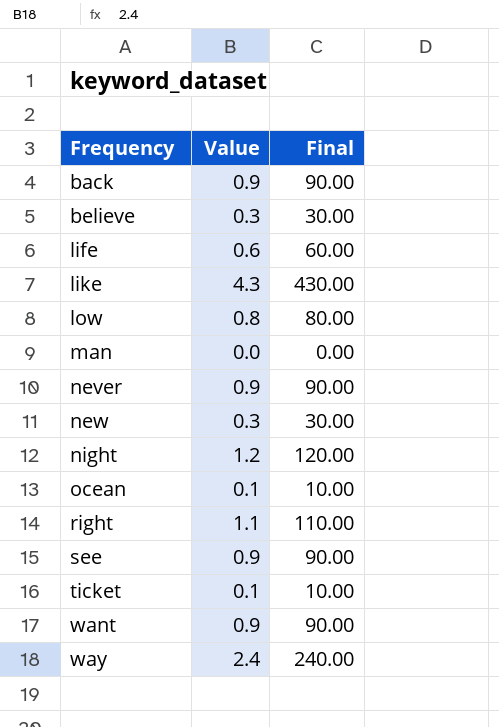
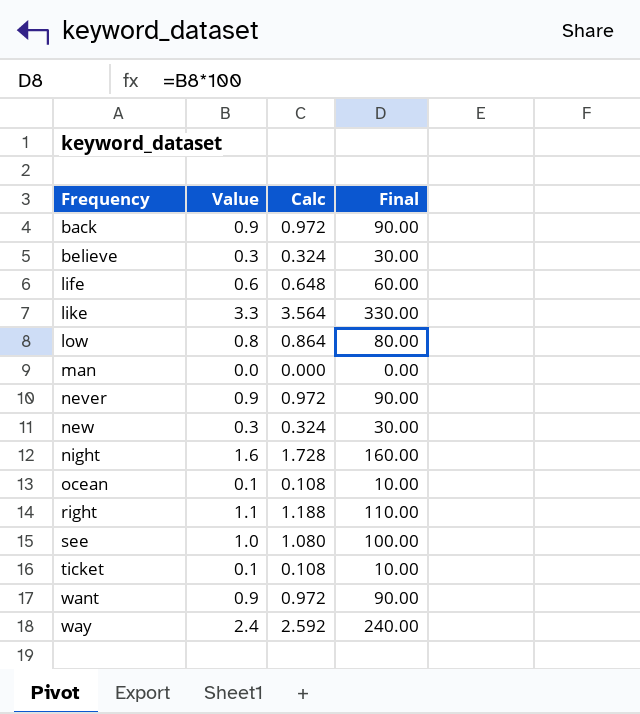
column Calc | formula: none -> [Value] * 1.08
like | Value: 4.3 -> 3.3
like | Final: 430.00 -> 330.00
night | Value: 1.2 -> 1.6
night | Final: 120.00 -> 160.00
see | Value: 0.9 -> 1.0
see | Final: 90.00 -> 100.00

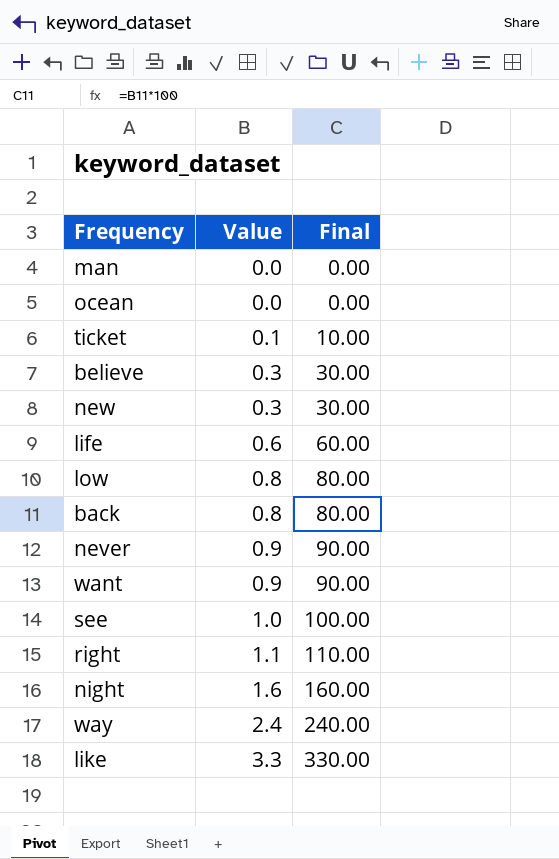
row order: Frequency ascending -> Value ascending
column Calc | formula: [Value] * 1.08 -> none
ocean | Value: 0.1 -> 0.0
ocean | Final: 10.00 -> 0.00
back | Value: 0.9 -> 0.8
back | Final: 90.00 -> 80.00

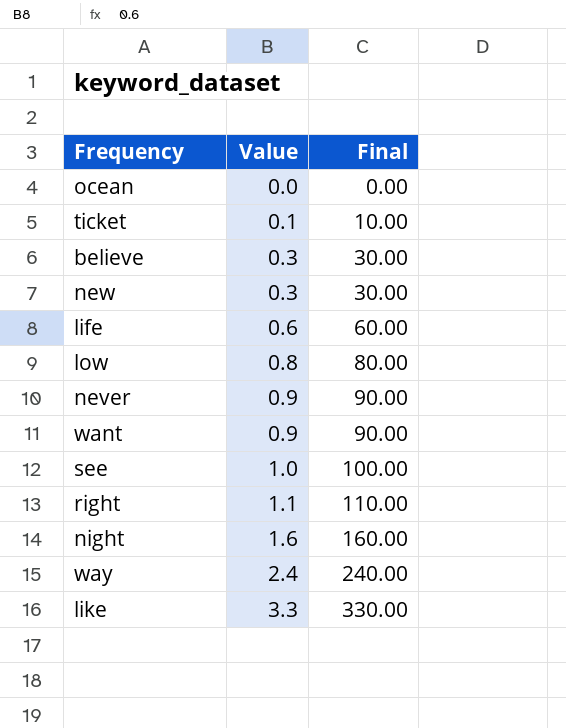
row man: 0.0 | 0.00 -> none
row back: 0.8 | 80.00 -> none

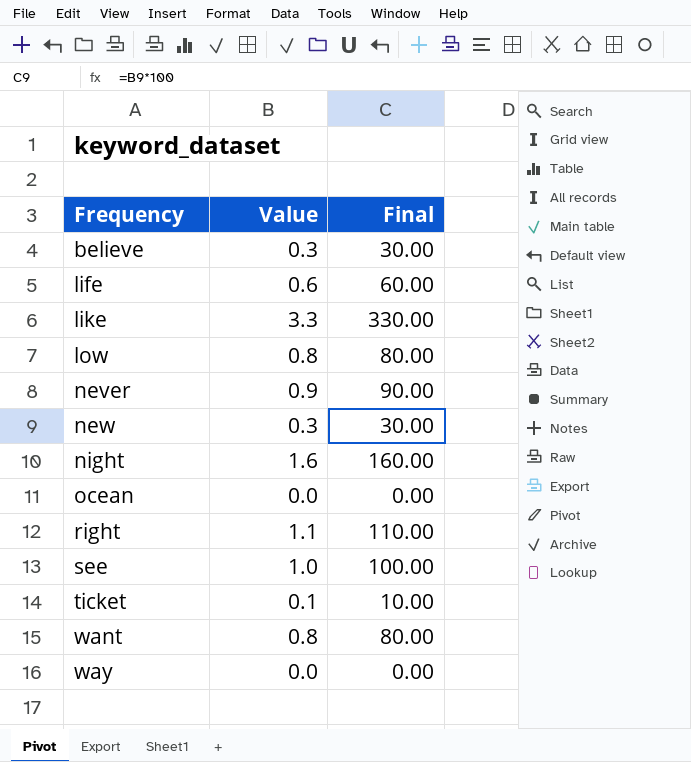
row order: Value ascending -> Frequency ascending
want | Value: 0.9 -> 0.8
want | Final: 90.00 -> 80.00
way | Value: 2.4 -> 0.0
way | Final: 240.00 -> 0.00

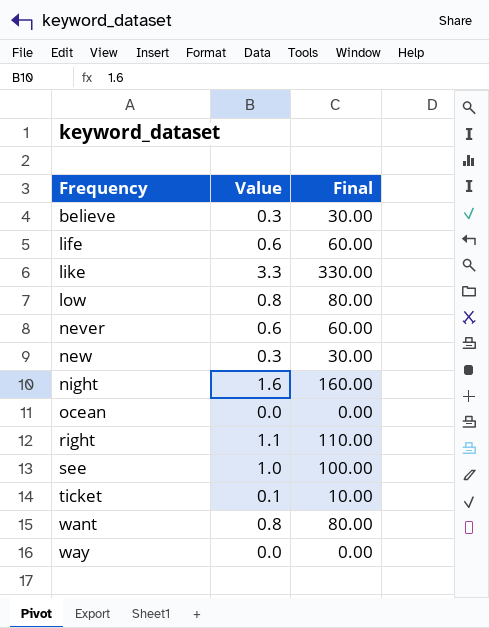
never | Value: 0.9 -> 0.6
never | Final: 90.00 -> 60.00

